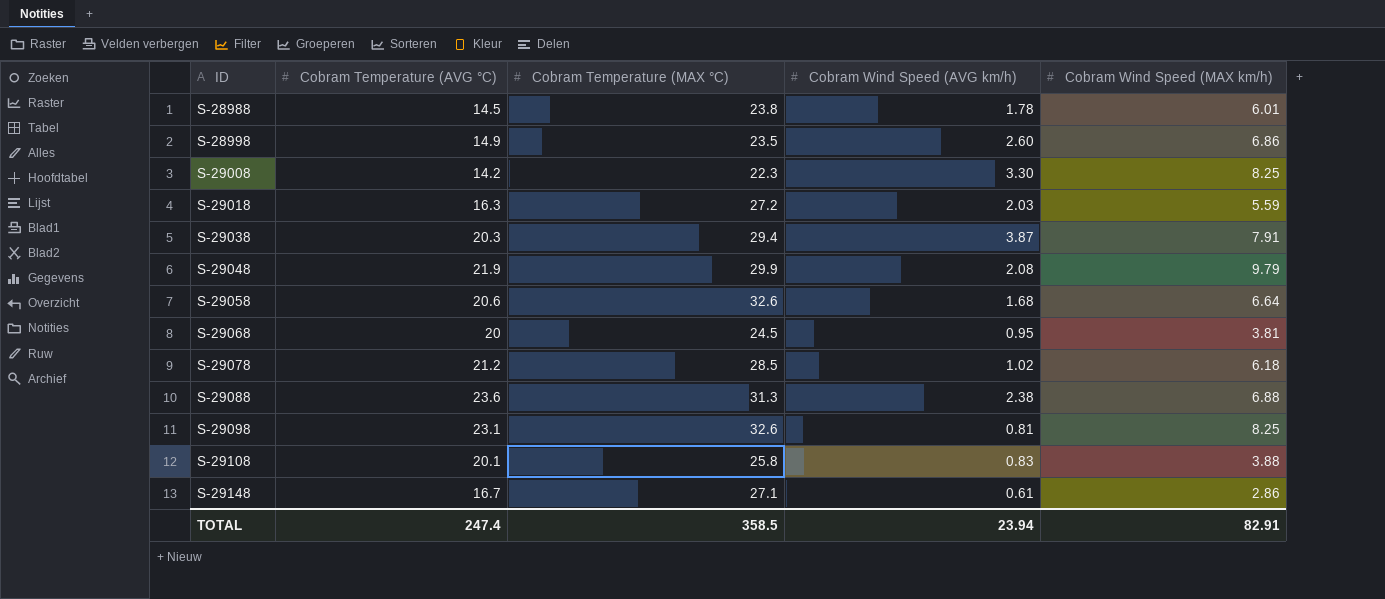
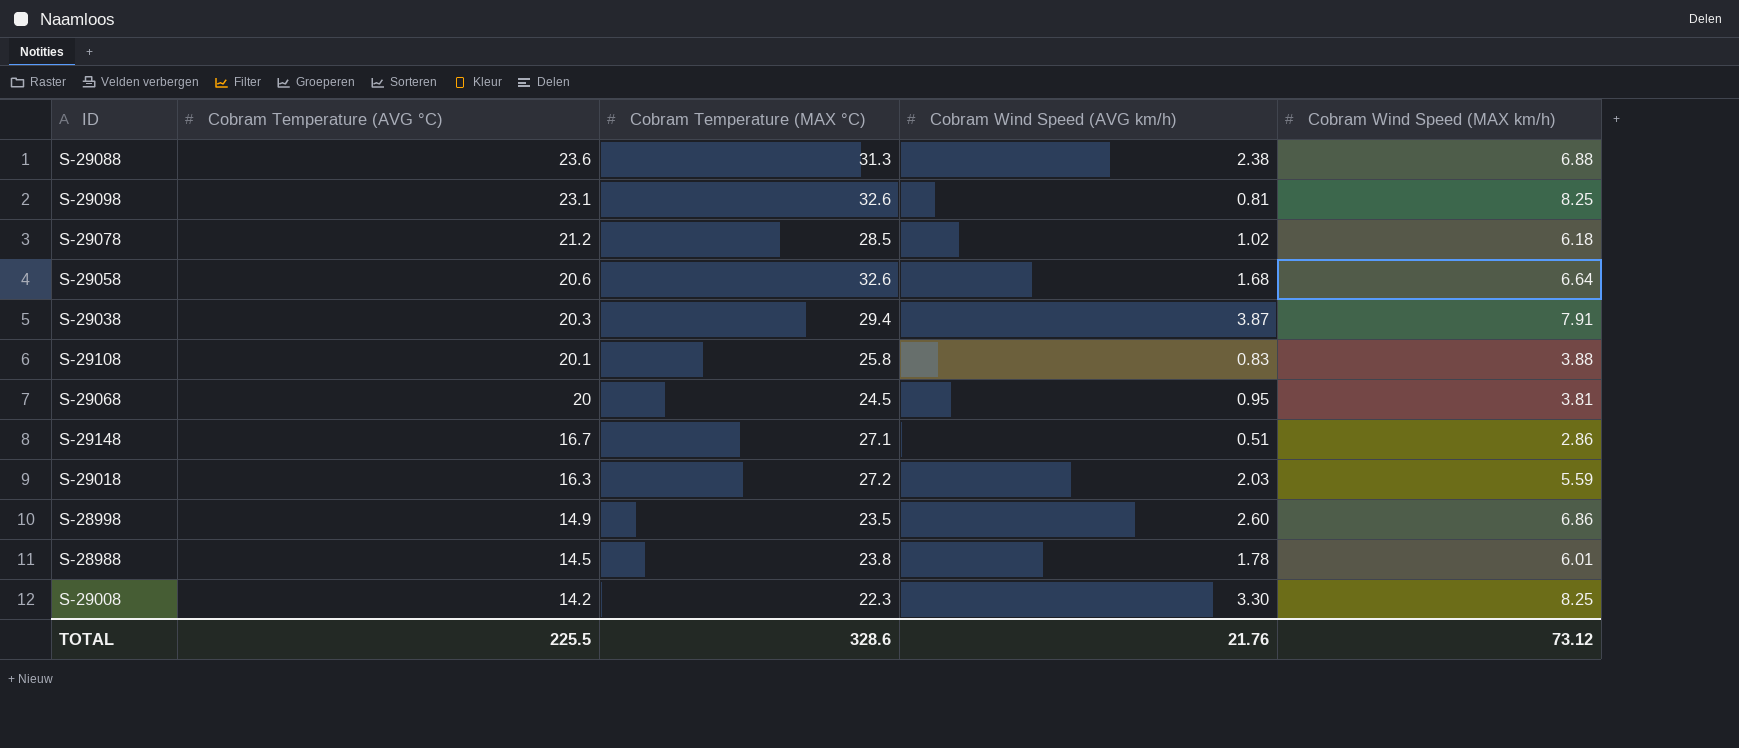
row order: ID ascending -> Cobram Temperature (AVG °C) descending
row S-29048: 21.9 | 29.9 | 2.08 | 9.79 -> none
S-29148 | Cobram Wind Speed (AVG km/h): 0.61 -> 0.51
TOTAL | Cobram Temperature (AVG °C): 247.4 -> 225.5
TOTAL | Cobram Temperature (MAX °C): 358.5 -> 328.6
TOTAL | Cobram Wind Speed (AVG km/h): 23.94 -> 21.76
TOTAL | Cobram Wind Speed (MAX km/h): 82.91 -> 73.12

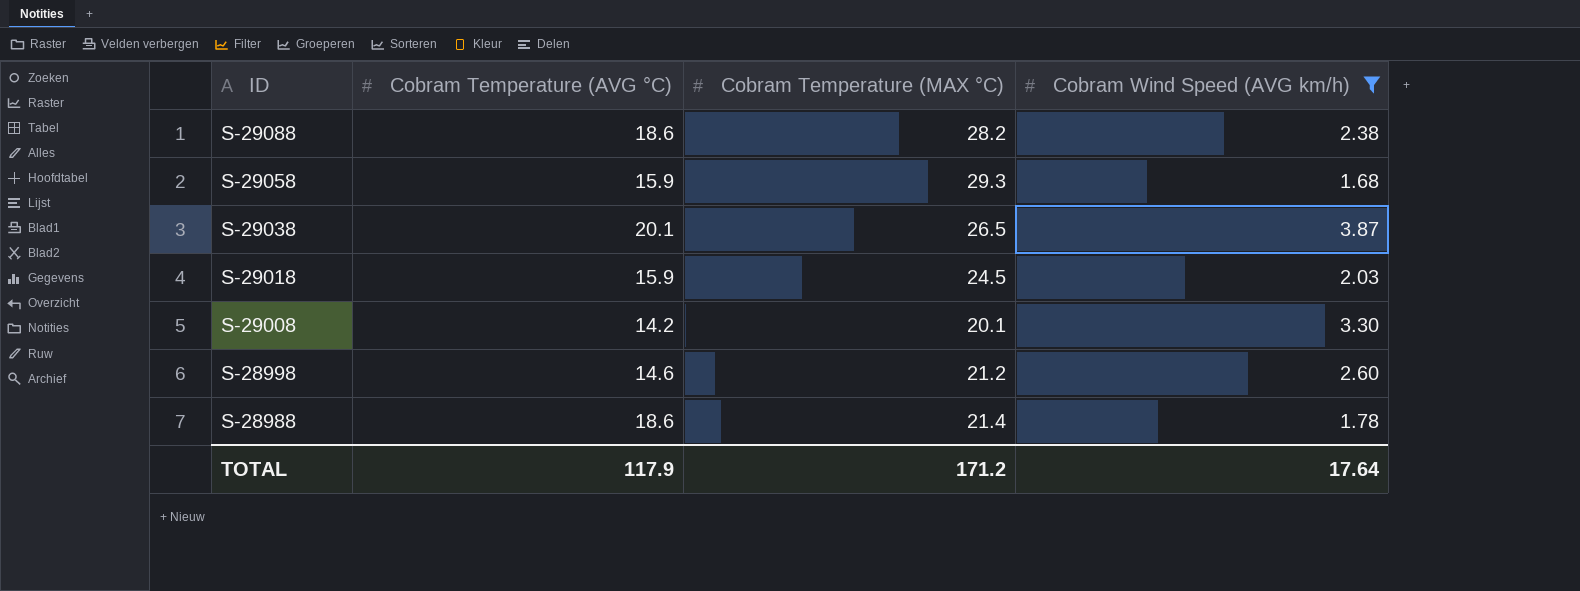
filter: none -> Cobram Wind Speed (AVG km/h) >= 1.68
row order: Cobram Temperature (AVG °C) descending -> ID descending
column Cobram Wind Speed (MAX km/h) | position: 5 -> none
S-29088 | Cobram Temperature (AVG °C): 23.6 -> 18.6
S-29088 | Cobram Temperature (MAX °C): 31.3 -> 28.2
S-29058 | Cobram Temperature (AVG °C): 20.6 -> 15.9
S-29058 | Cobram Temperature (MAX °C): 32.6 -> 29.3
S-29038 | Cobram Temperature (AVG °C): 20.3 -> 20.1
S-29038 | Cobram Temperature (MAX °C): 29.4 -> 26.5
S-29018 | Cobram Temperature (AVG °C): 16.3 -> 15.9
S-29018 | Cobram Temperature (MAX °C): 27.2 -> 24.5
S-29008 | Cobram Temperature (MAX °C): 22.3 -> 20.1
S-28998 | Cobram Temperature (AVG °C): 14.9 -> 14.6
S-28998 | Cobram Temperature (MAX °C): 23.5 -> 21.2
S-28988 | Cobram Temperature (AVG °C): 14.5 -> 18.6
S-28988 | Cobram Temperature (MAX °C): 23.8 -> 21.4
TOTAL | Cobram Temperature (AVG °C): 225.5 -> 117.9
TOTAL | Cobram Temperature (MAX °C): 328.6 -> 171.2
TOTAL | Cobram Wind Speed (AVG km/h): 21.76 -> 17.64

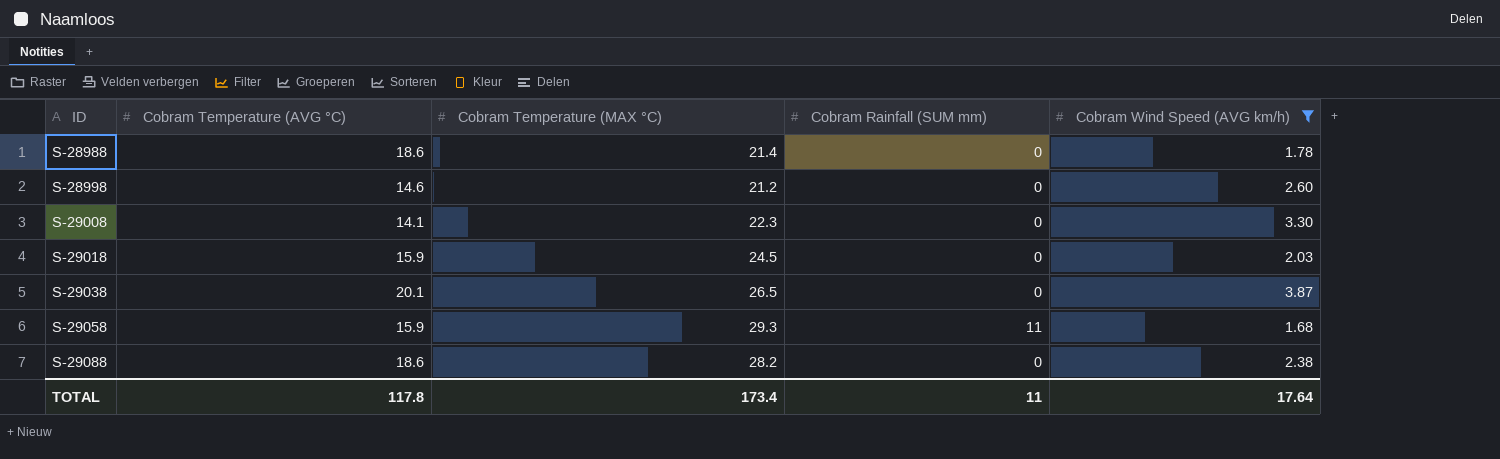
row order: ID descending -> ID ascending
column Cobram Rainfall (SUM mm) | position: none -> 4
S-29008 | Cobram Temperature (AVG °C): 14.2 -> 14.1
S-29008 | Cobram Temperature (MAX °C): 20.1 -> 22.3
TOTAL | Cobram Temperature (AVG °C): 117.9 -> 117.8
TOTAL | Cobram Temperature (MAX °C): 171.2 -> 173.4

